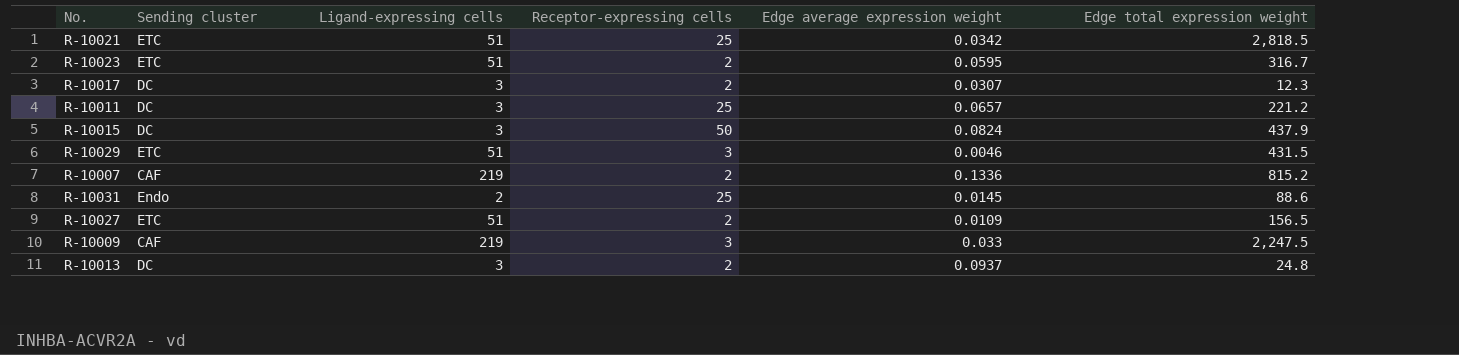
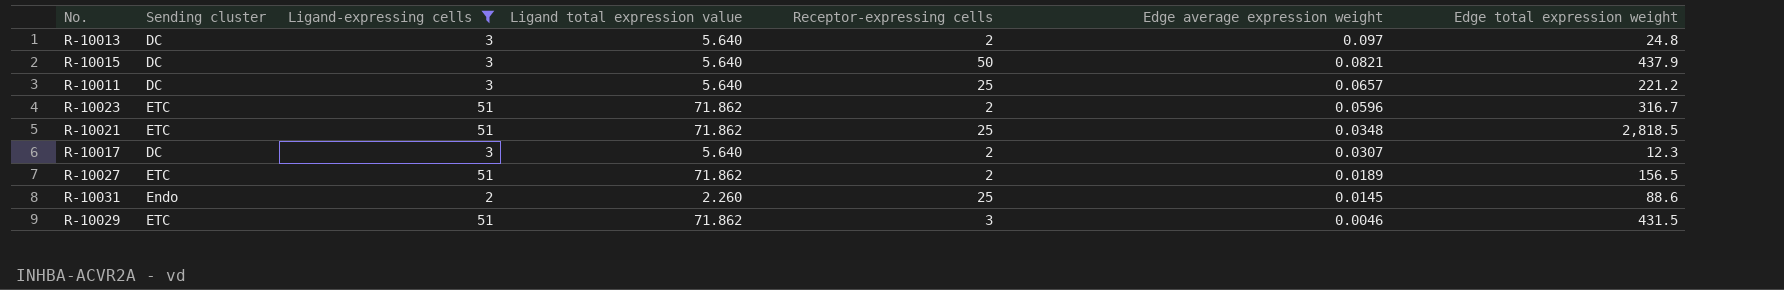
filter: none -> Ligand-expressing cells != 219
row order: none -> Edge average expression weight descending
column Ligand total expression value | position: none -> 4
R-10013 | Edge average expression weight: 0.0937 -> 0.097
R-10015 | Edge average expression weight: 0.0824 -> 0.0821
R-10023 | Edge average expression weight: 0.0595 -> 0.0596
R-10021 | Edge average expression weight: 0.0342 -> 0.0348
R-10027 | Edge average expression weight: 0.0109 -> 0.0189

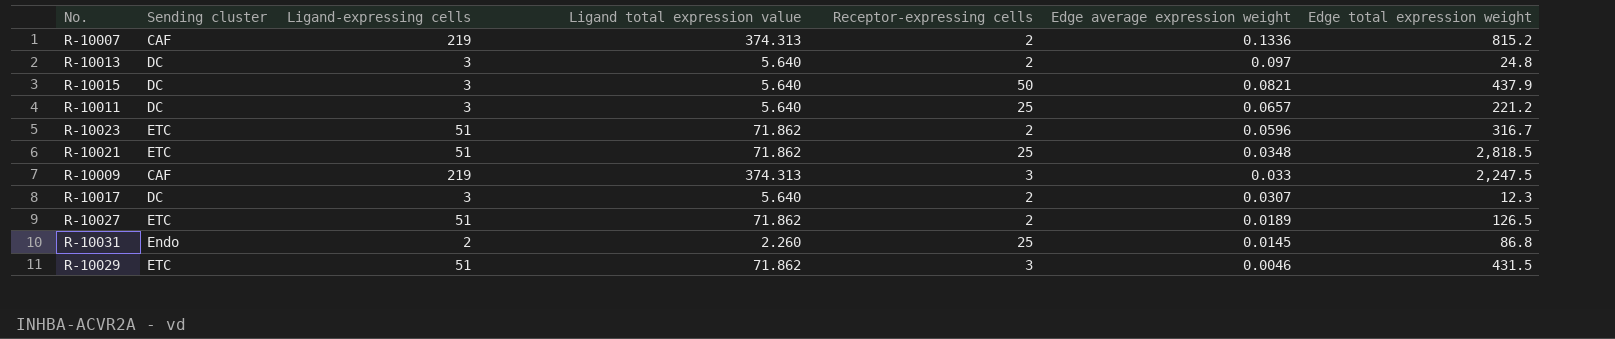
filter: Ligand-expressing cells != 219 -> none
R-10027 | Edge total expression weight: 156.5 -> 126.5
R-10031 | Edge total expression weight: 88.6 -> 86.8

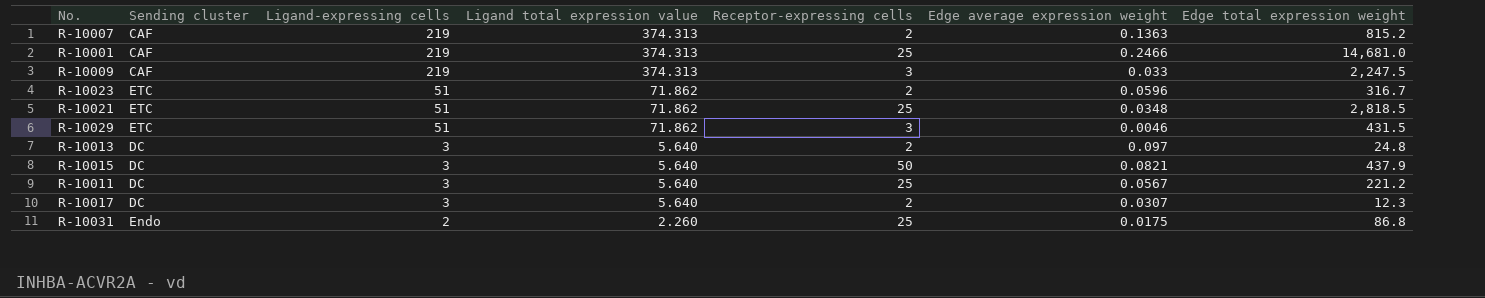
row order: Edge average expression weight descending -> Ligand-expressing cells descending
row R-10027: ETC | 51 | 71.862 | 2 | 0.0189 | 126.5 -> none
R-10007 | Edge average expression weight: 0.1336 -> 0.1363
row R-10001: none -> CAF | 219 | 374.313 | 25 | 0.2466 | 14,681.0
R-10011 | Edge average expression weight: 0.0657 -> 0.0567
R-10031 | Edge average expression weight: 0.0145 -> 0.0175

